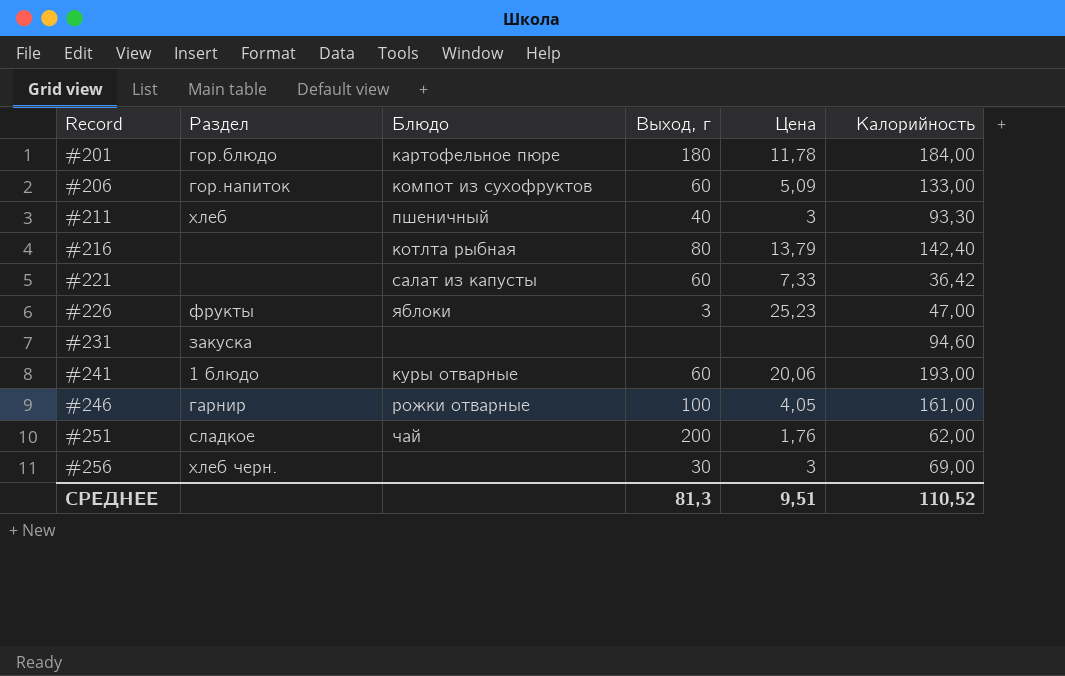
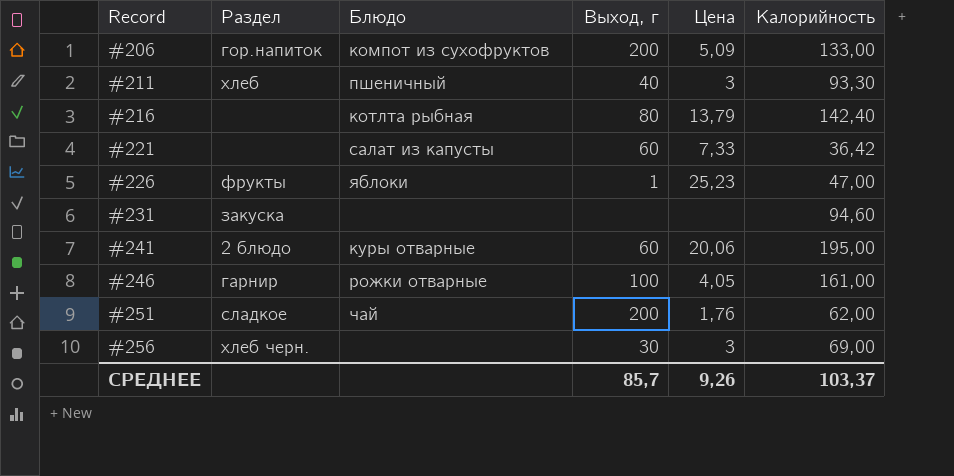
row #201: гор.блюдо | картофельное пюре | 180 | 11,78 | 184,00 -> none
#206 | Выход, г: 60 -> 200
#226 | Выход, г: 3 -> 1
#241 | Раздел: 1 блюдо -> 2 блюдо
#241 | Калорийность: 193,00 -> 195,00
СРЕДНЕЕ | Выход, г: 81,3 -> 85,7
СРЕДНЕЕ | Цена: 9,51 -> 9,26
СРЕДНЕЕ | Калорийность: 110,52 -> 103,37

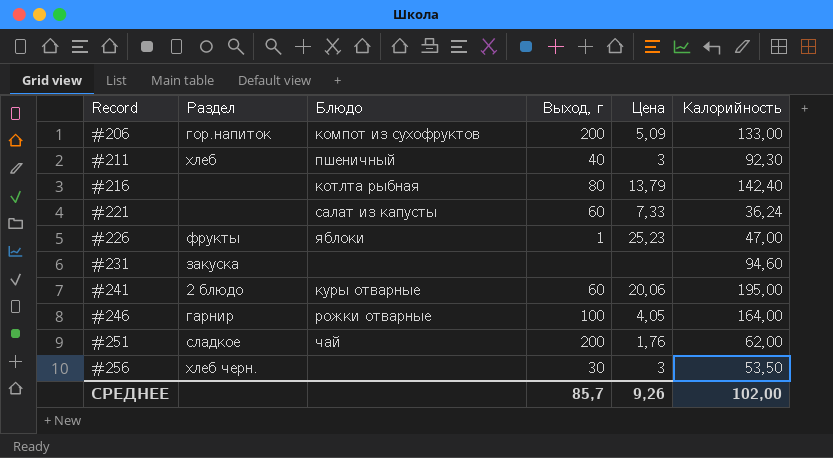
#211 | Калорийность: 93,30 -> 92,30
#221 | Калорийность: 36,42 -> 36,24
#246 | Калорийность: 161,00 -> 164,00
#256 | Калорийность: 69,00 -> 53,50
СРЕДНЕЕ | Калорийность: 103,37 -> 102,00

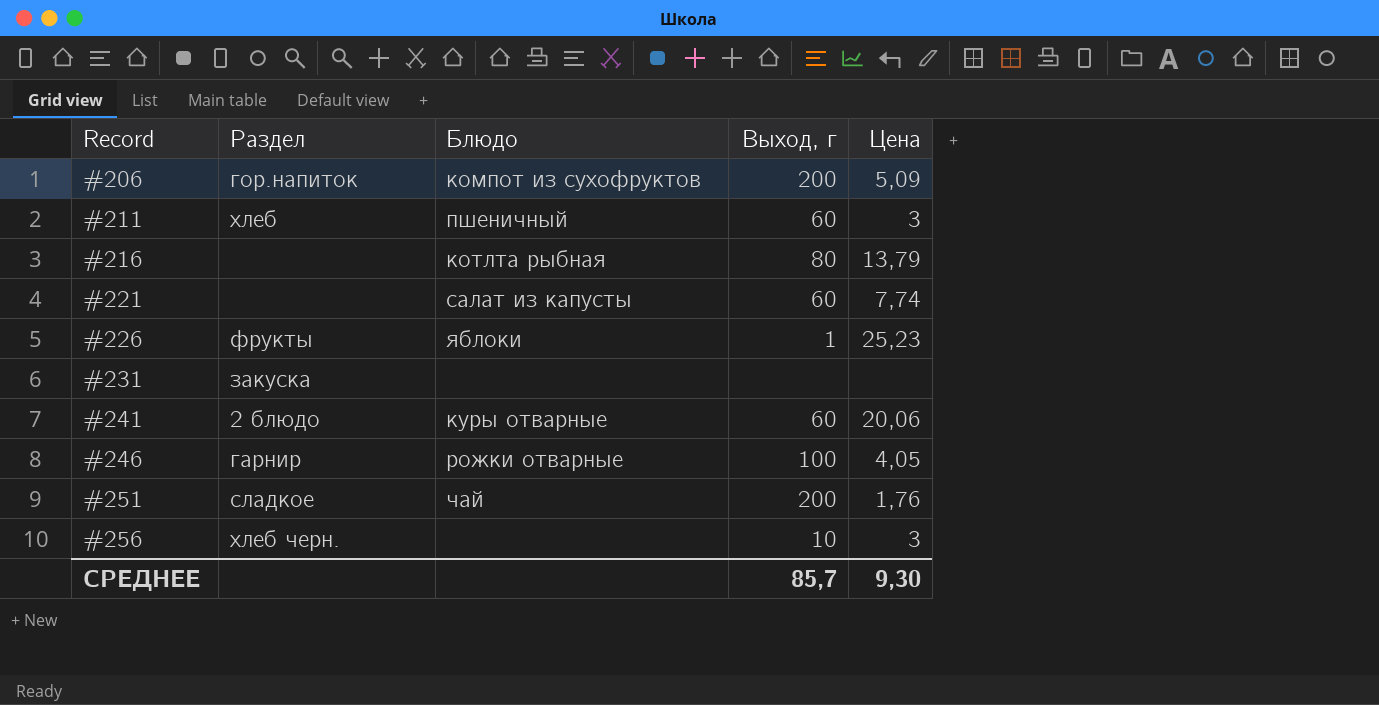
column Калорийность | position: 6 -> none
#211 | Выход, г: 40 -> 60
#221 | Цена: 7,33 -> 7,74
#256 | Выход, г: 30 -> 10
СРЕДНЕЕ | Цена: 9,26 -> 9,30

